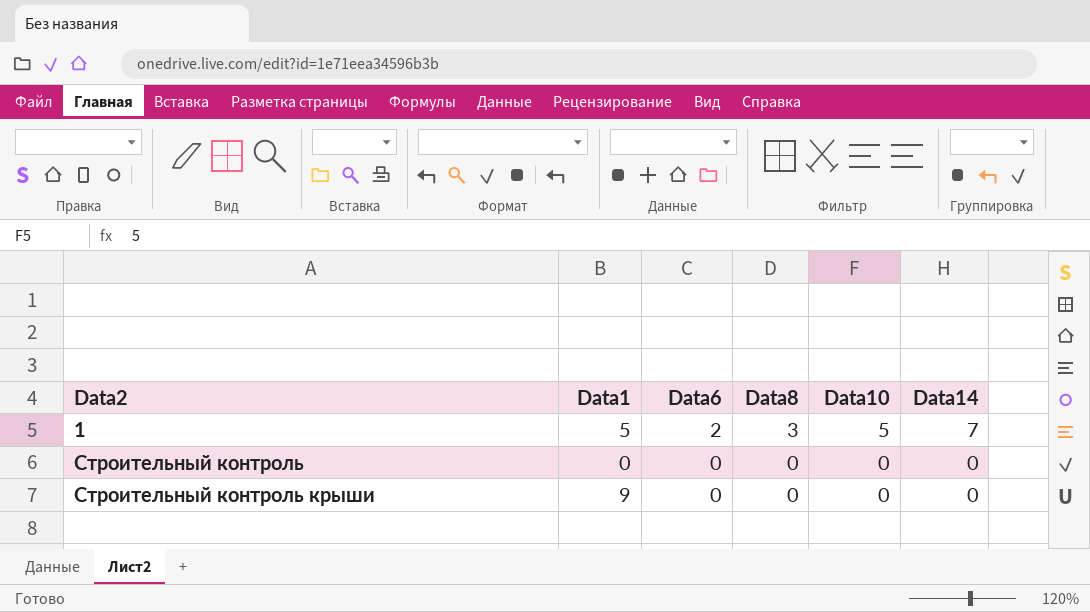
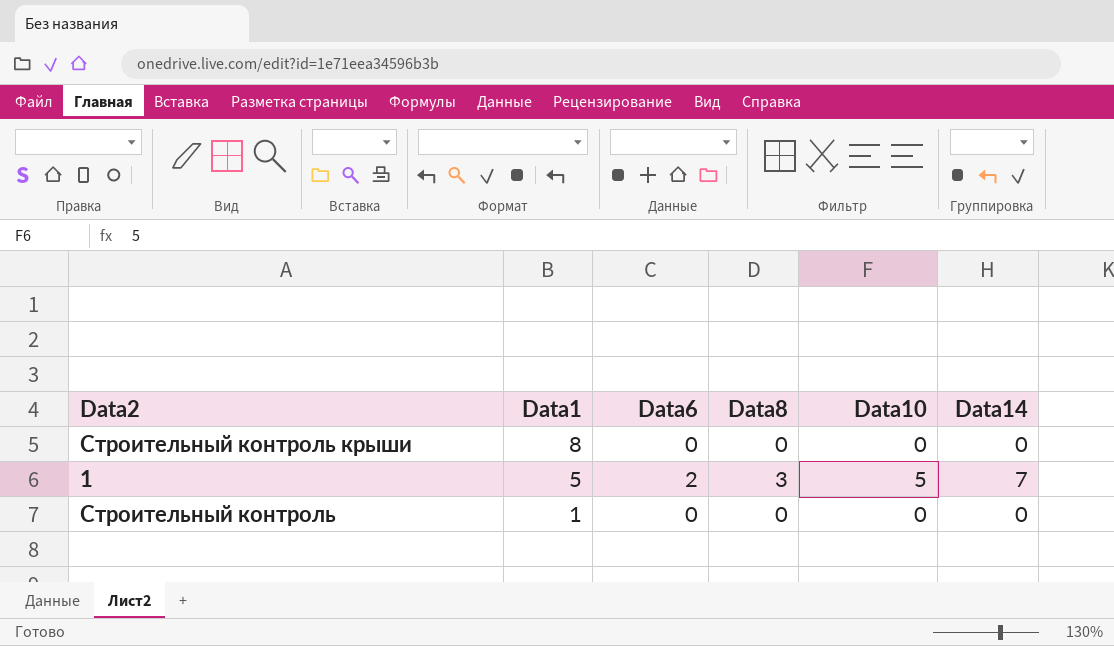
row order: Data2 ascending -> Data1 descending
Строительный контроль крыши | Data1: 9 -> 8
Строительный контроль | Data1: 0 -> 1

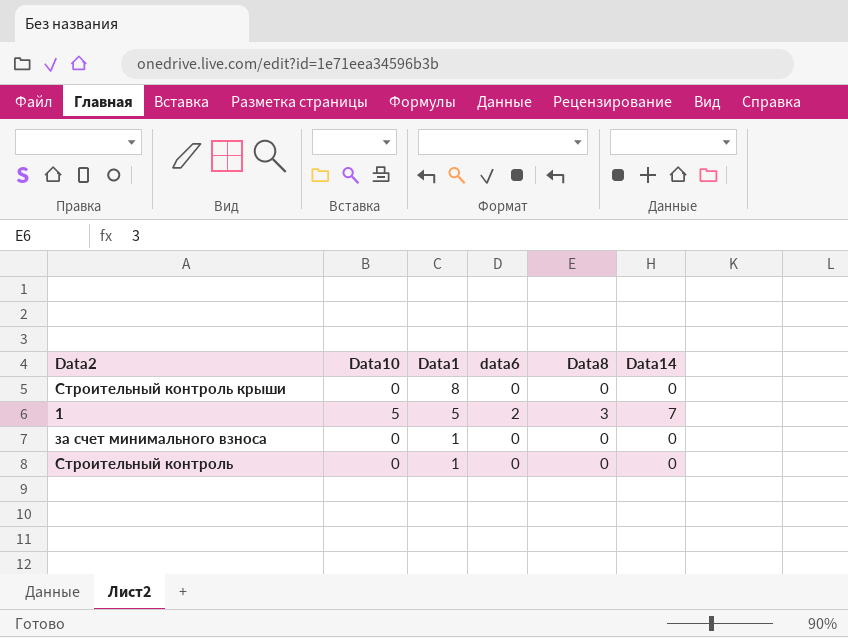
column Data10 | position: 5 -> 2
column name: Data6 -> data6
row за счет минимального взноса: none -> 0 | 1 | 0 | 0 | 0

